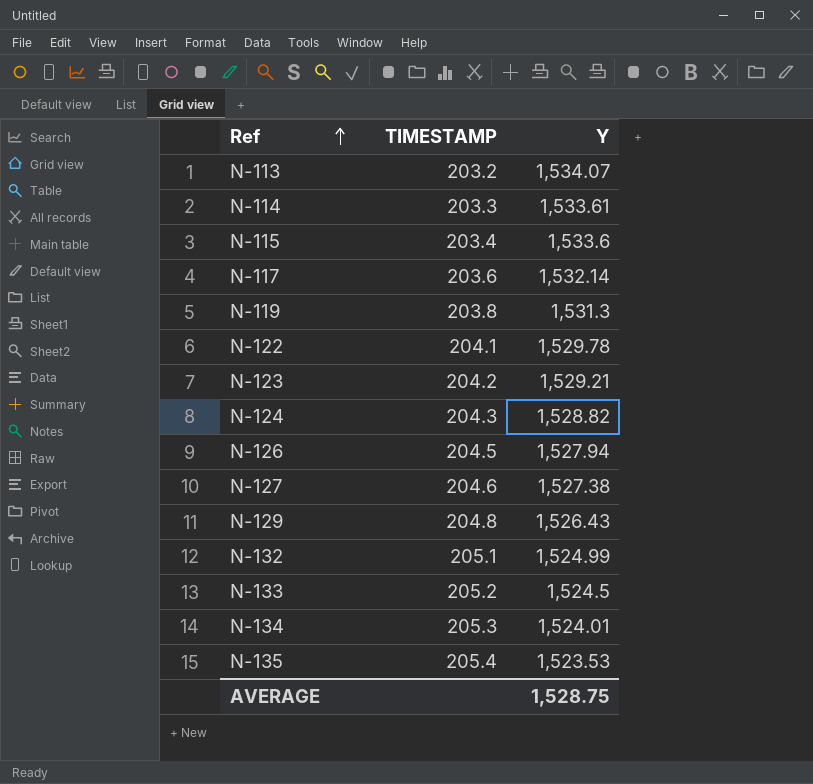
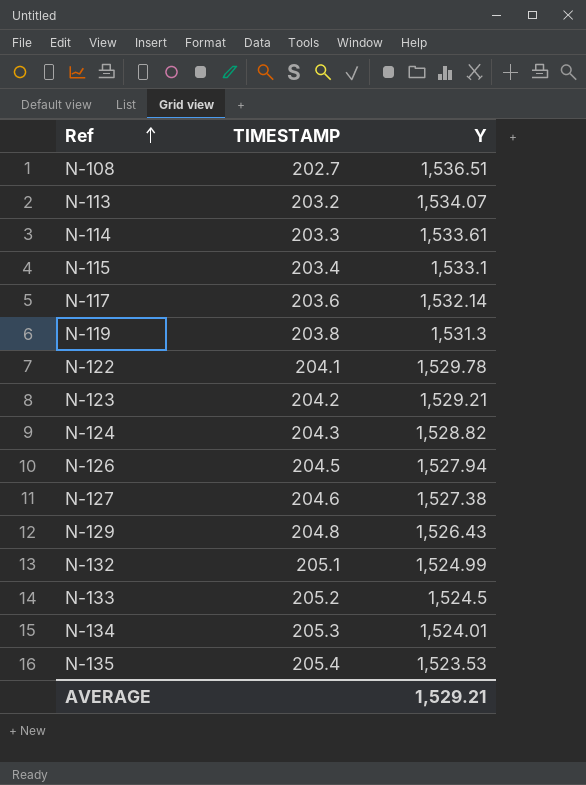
row N-108: none -> 202.7 | 1,536.51
N-115 | Y: 1,533.6 -> 1,533.1
AVERAGE | Y: 1,528.75 -> 1,529.21

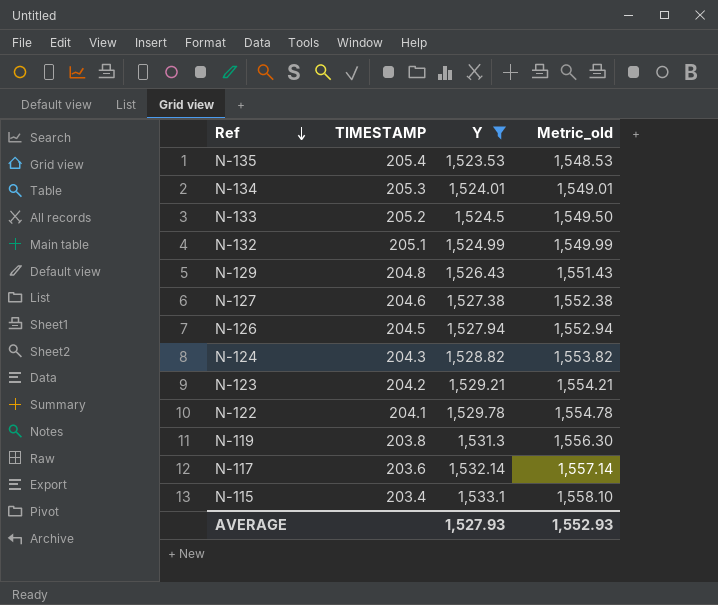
filter: none -> Y <= 1,533.1
row order: Ref ascending -> Ref descending
column Metric_old | formula: none -> [Y] + 25
AVERAGE | Y: 1,529.21 -> 1,527.93

